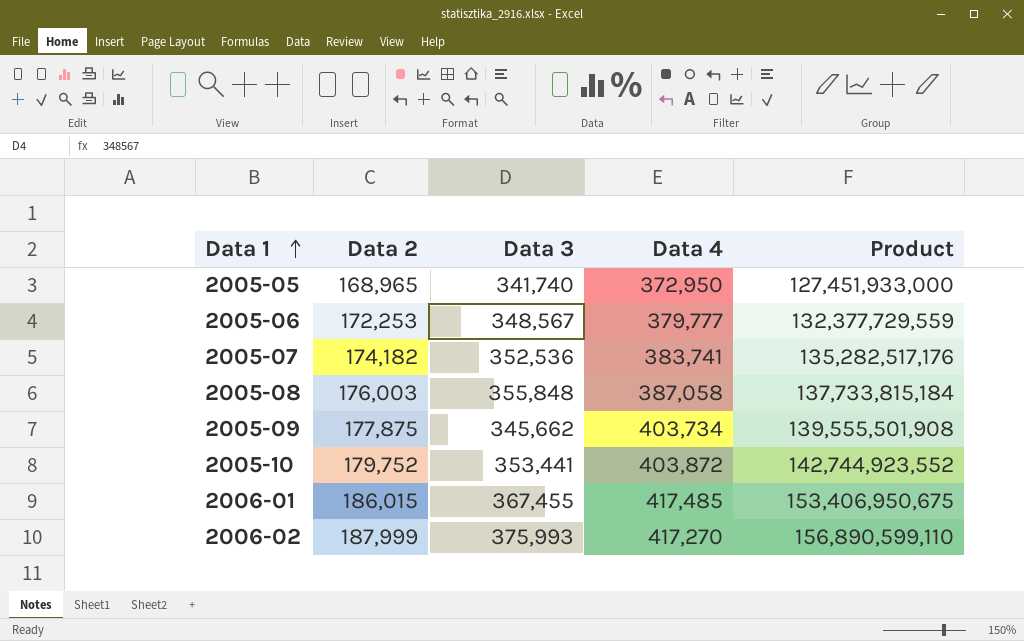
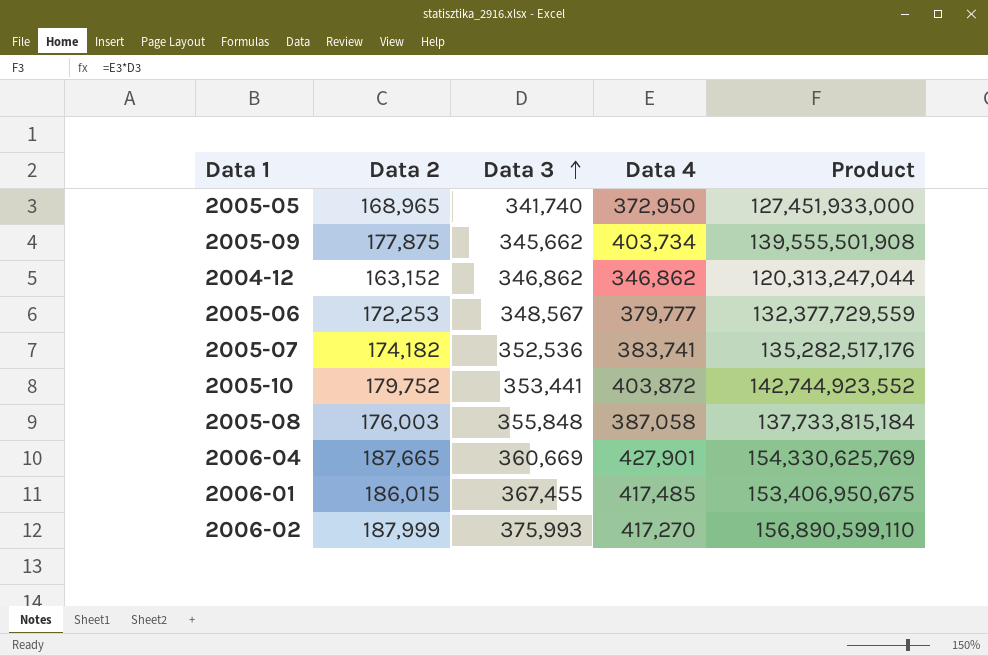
row order: Data 1 ascending -> Data 3 ascending
row 2004-12: none -> 163,152 | 346,862 | 346,862 | 120,313,247,044
row 2006-04: none -> 187,665 | 360,669 | 427,901 | 154,330,625,769

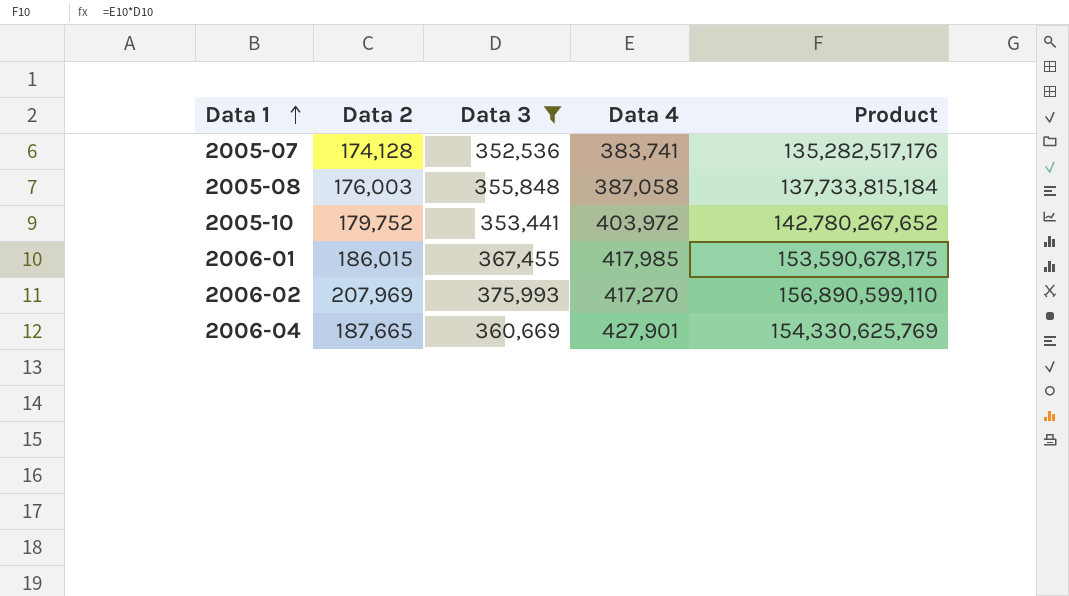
filter: none -> Data 3 >= 352,536
row order: Data 3 ascending -> Data 1 ascending
2005-07 | Data 2: 174,182 -> 174,128
2005-10 | Data 4: 403,872 -> 403,972
2005-10 | Product: 142,744,923,552 -> 142,780,267,652
2006-01 | Data 4: 417,485 -> 417,985
2006-01 | Product: 153,406,950,675 -> 153,590,678,175
2006-02 | Data 2: 187,999 -> 207,969

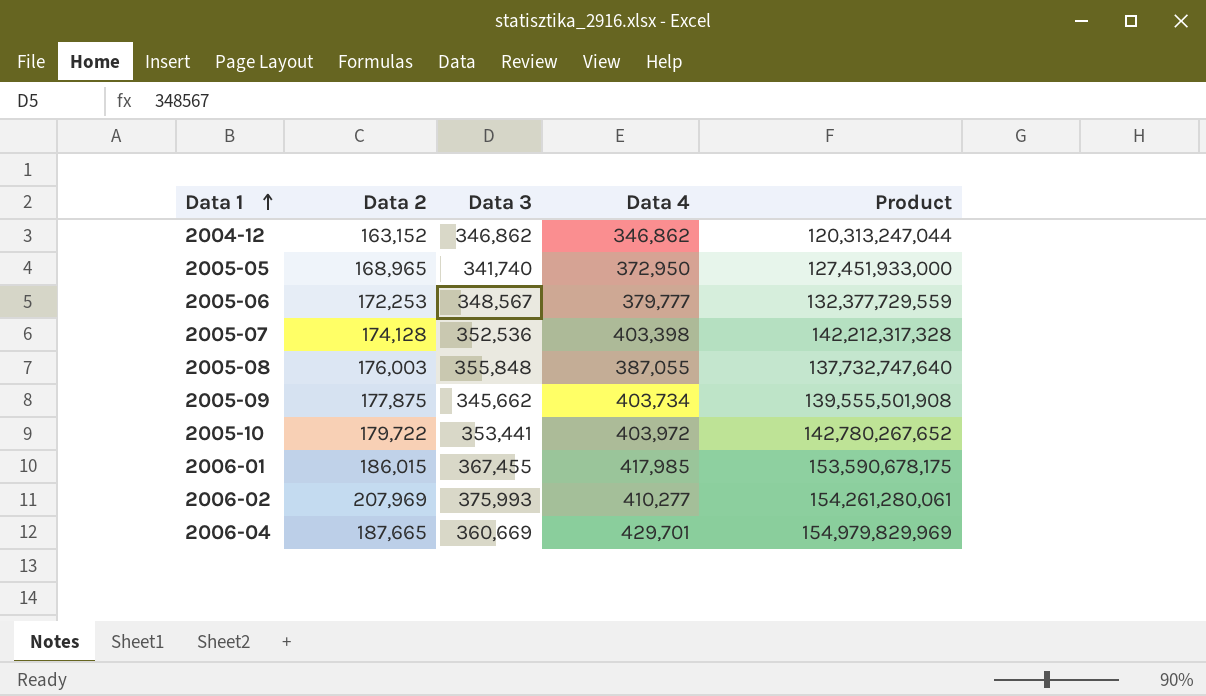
filter: Data 3 >= 352,536 -> none
2005-07 | Data 4: 383,741 -> 403,398
2005-07 | Product: 135,282,517,176 -> 142,212,317,328
2005-08 | Data 4: 387,058 -> 387,055
2005-08 | Product: 137,733,815,184 -> 137,732,747,640
2005-10 | Data 2: 179,752 -> 179,722
2006-02 | Data 4: 417,270 -> 410,277
2006-02 | Product: 156,890,599,110 -> 154,261,280,061
2006-04 | Data 4: 427,901 -> 429,701
2006-04 | Product: 154,330,625,769 -> 154,979,829,969

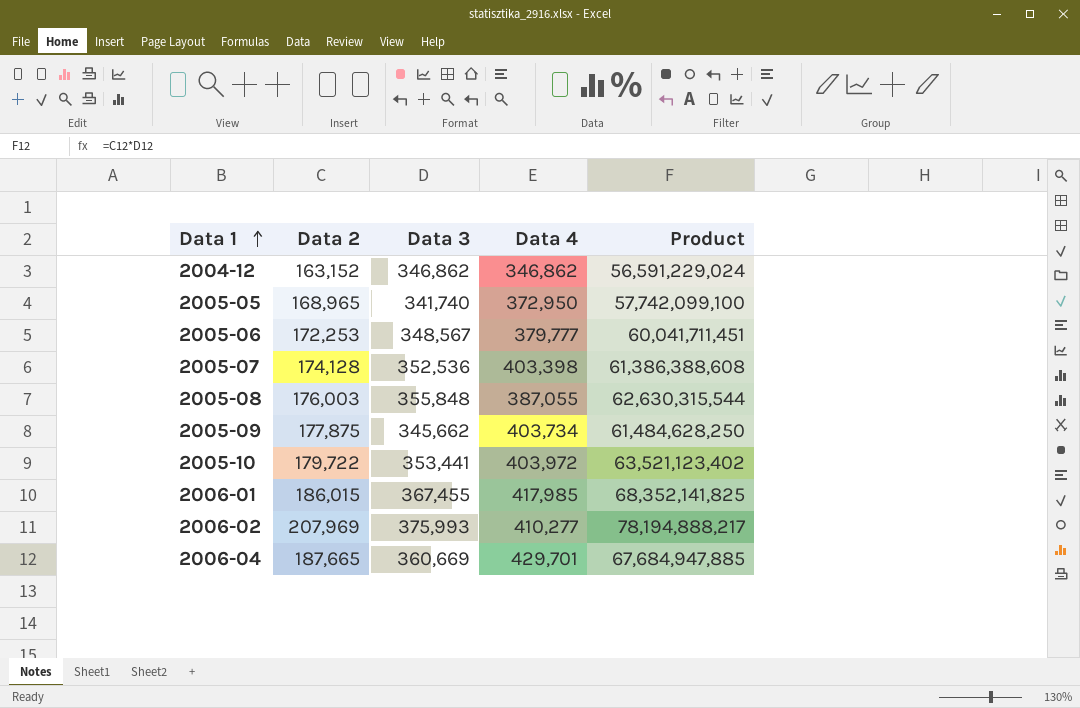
column Product | formula: [Data 3] * [Data 4] -> [Data 2] * [Data 3]

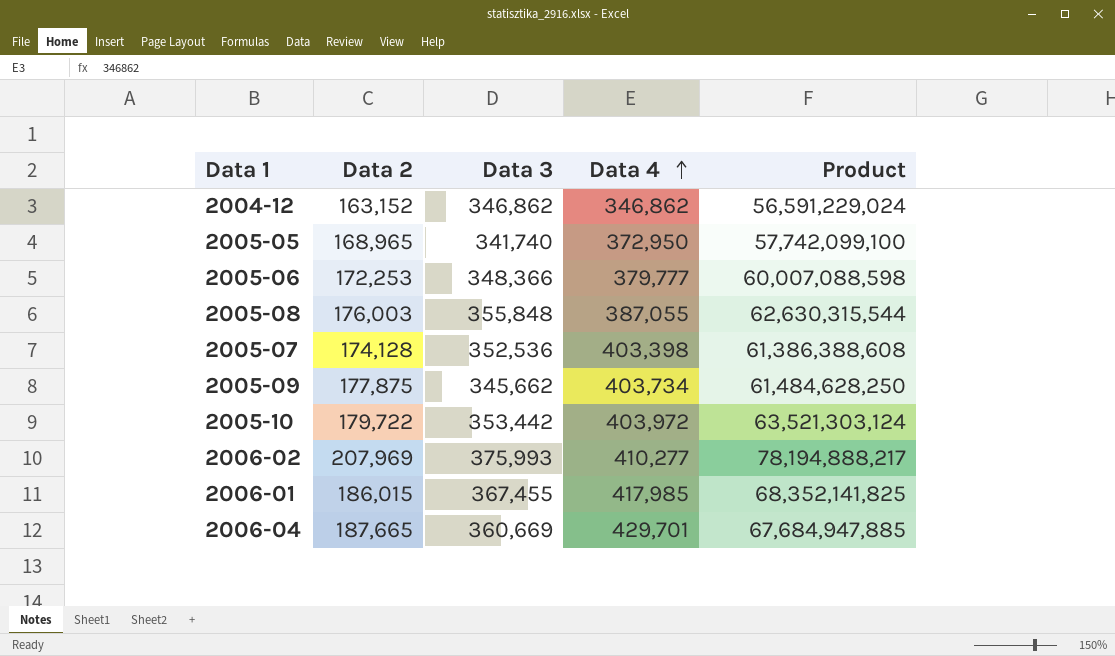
row order: Data 1 ascending -> Data 4 ascending
2005-06 | Data 3: 348,567 -> 348,366
2005-06 | Product: 60,041,711,451 -> 60,007,088,598
2005-10 | Data 3: 353,441 -> 353,442
2005-10 | Product: 63,521,123,402 -> 63,521,303,124

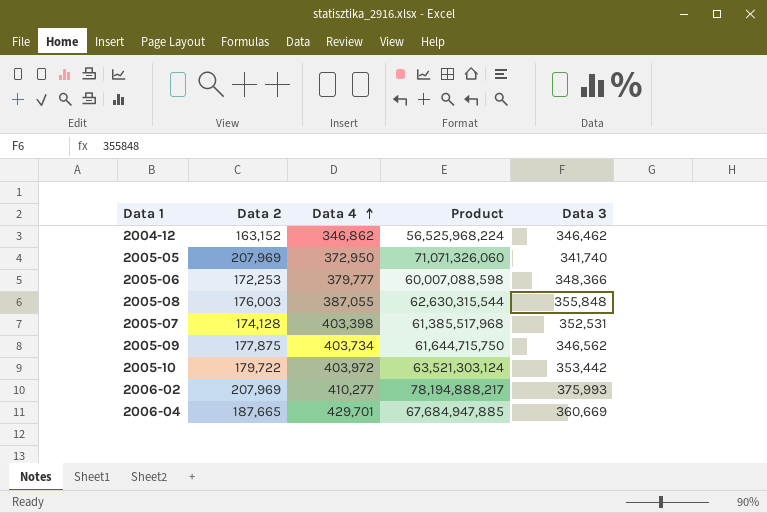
column Data 3 | position: 3 -> 5
row 2006-01: 186,015 | 367,455 | 417,985 | 68,352,141,825 -> none
2004-12 | Product: 56,591,229,024 -> 56,525,968,224
2004-12 | Data 3: 346,862 -> 346,462
2005-05 | Data 2: 168,965 -> 207,969
2005-05 | Product: 57,742,099,100 -> 71,071,326,060
2005-07 | Product: 61,386,388,608 -> 61,385,517,968
2005-07 | Data 3: 352,536 -> 352,531
2005-09 | Product: 61,484,628,250 -> 61,644,715,750
2005-09 | Data 3: 345,662 -> 346,562

